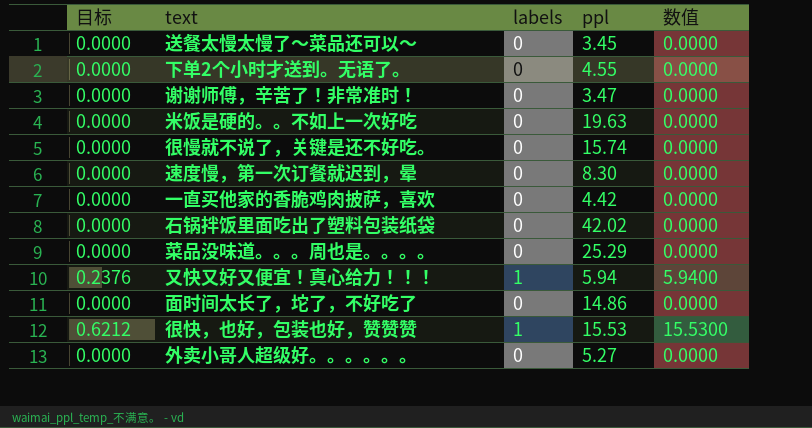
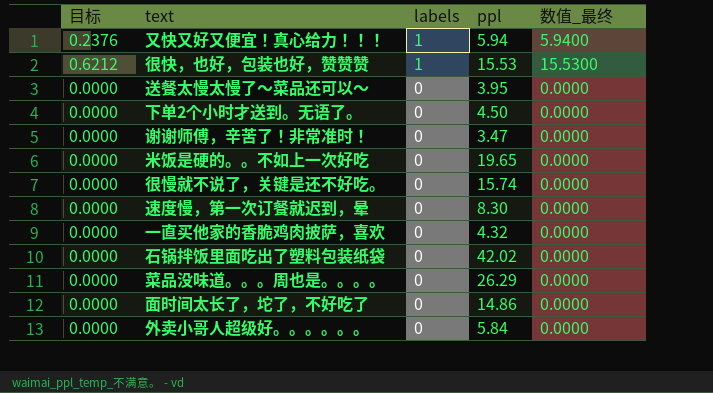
row order: none -> labels descending
column name: 数值 -> 数值_最终
送餐太慢太慢了～菜品还可以～ | ppl: 3.45 -> 3.95
下单2个小时才送到。无语了。 | ppl: 4.55 -> 4.50
米饭是硬的。。不如上一次好吃 | ppl: 19.63 -> 19.65
一直买他家的香脆鸡肉披萨，喜欢 | ppl: 4.42 -> 4.32
菜品没味道。。。周也是。。。。 | ppl: 25.29 -> 26.29
外卖小哥人超级好。。。。。。 | ppl: 5.27 -> 5.84

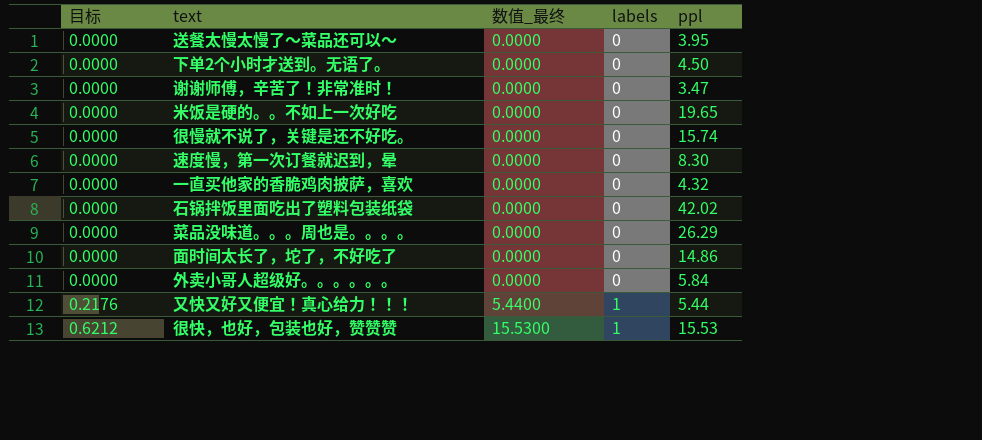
row order: labels descending -> 目标 ascending
column 数值_最终 | position: 5 -> 3
又快又好又便宜！真心给力！！！ | 目标: 0.2376 -> 0.2176
又快又好又便宜！真心给力！！！ | 数值_最终: 5.9400 -> 5.4400
又快又好又便宜！真心给力！！！ | ppl: 5.94 -> 5.44

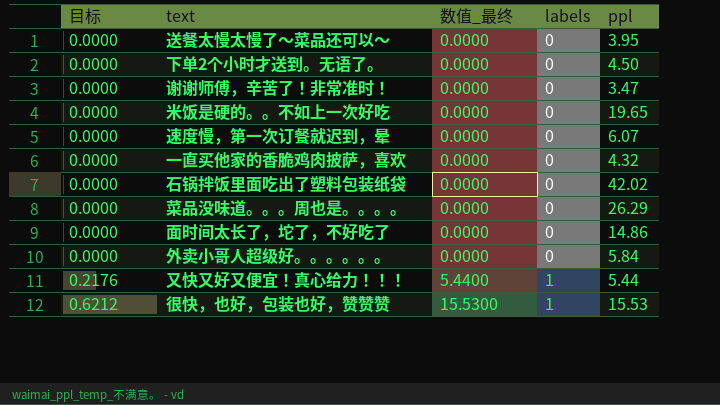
row 很慢就不说了，关键是还不好吃。: 0.0000 | 0.0000 | 0 | 15.74 -> none
速度慢，第一次订餐就迟到，晕 | ppl: 8.30 -> 6.07

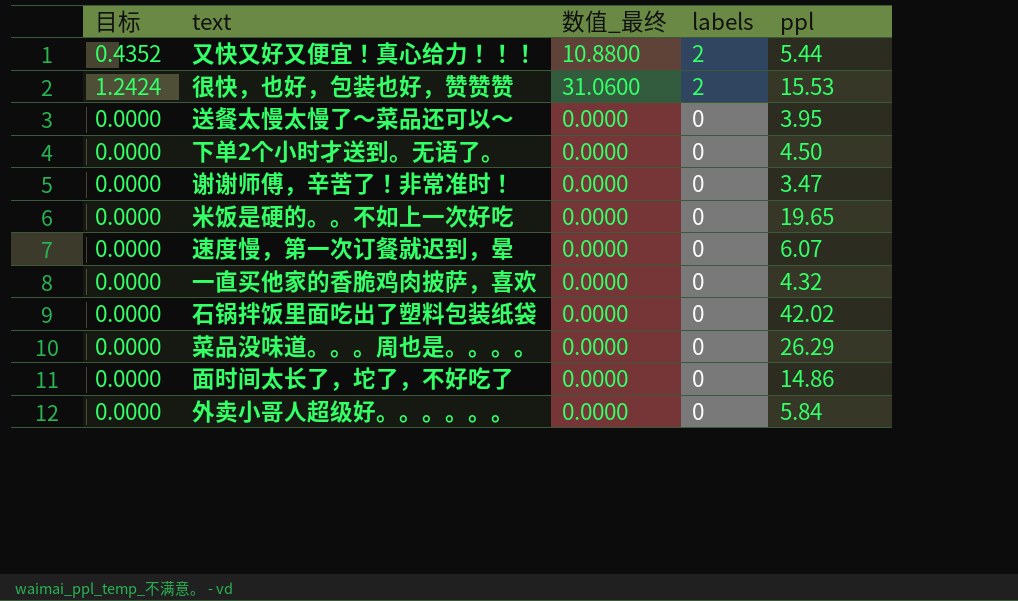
row order: 目标 ascending -> labels descending
又快又好又便宜！真心给力！！！ | 目标: 0.2176 -> 0.4352
又快又好又便宜！真心给力！！！ | 数值_最终: 5.4400 -> 10.8800
又快又好又便宜！真心给力！！！ | labels: 1 -> 2
很快，也好，包装也好，赞赞赞 | 目标: 0.6212 -> 1.2424
很快，也好，包装也好，赞赞赞 | 数值_最终: 15.5300 -> 31.0600
很快，也好，包装也好，赞赞赞 | labels: 1 -> 2

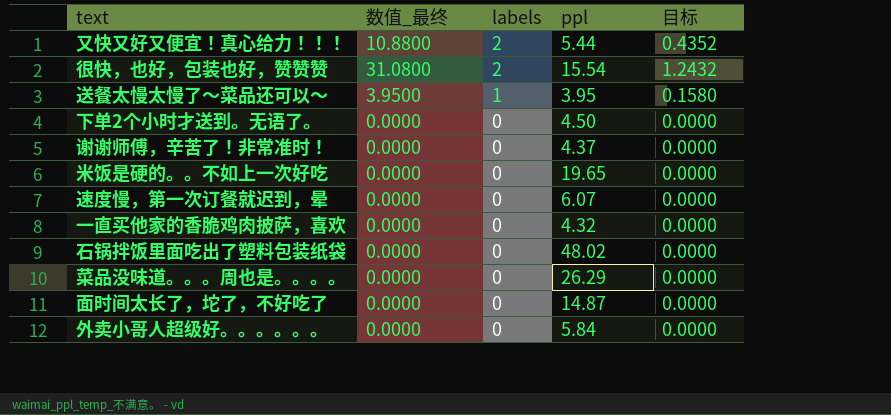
column 目标 | position: 1 -> 5
很快，也好，包装也好，赞赞赞 | 数值_最终: 31.0600 -> 31.0800
很快，也好，包装也好，赞赞赞 | ppl: 15.53 -> 15.54
很快，也好，包装也好，赞赞赞 | 目标: 1.2424 -> 1.2432
送餐太慢太慢了～菜品还可以～ | 数值_最终: 0.0000 -> 3.9500
送餐太慢太慢了～菜品还可以～ | labels: 0 -> 1
送餐太慢太慢了～菜品还可以～ | 目标: 0.0000 -> 0.1580
谢谢师傅，辛苦了！非常准时！ | ppl: 3.47 -> 4.37
石锅拌饭里面吃出了塑料包装纸袋 | ppl: 42.02 -> 48.02
面时间太长了，坨了，不好吃了 | ppl: 14.86 -> 14.87

